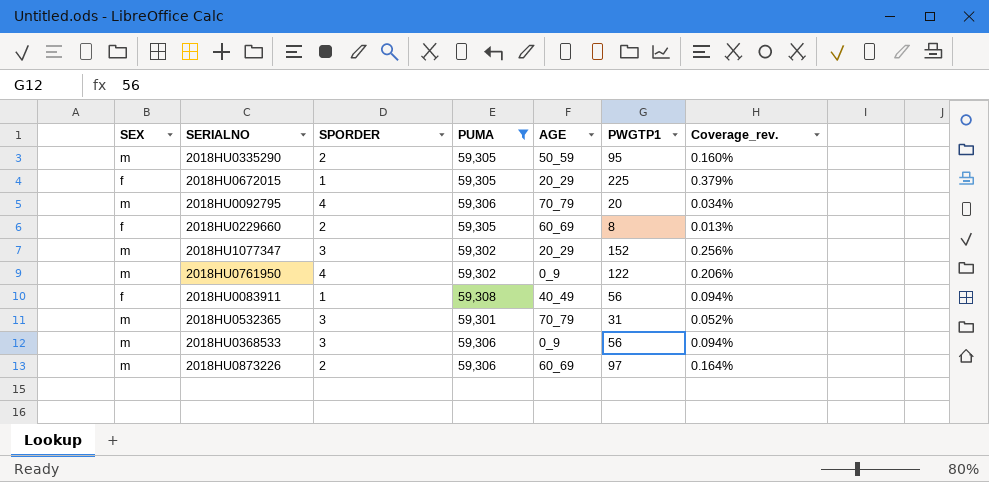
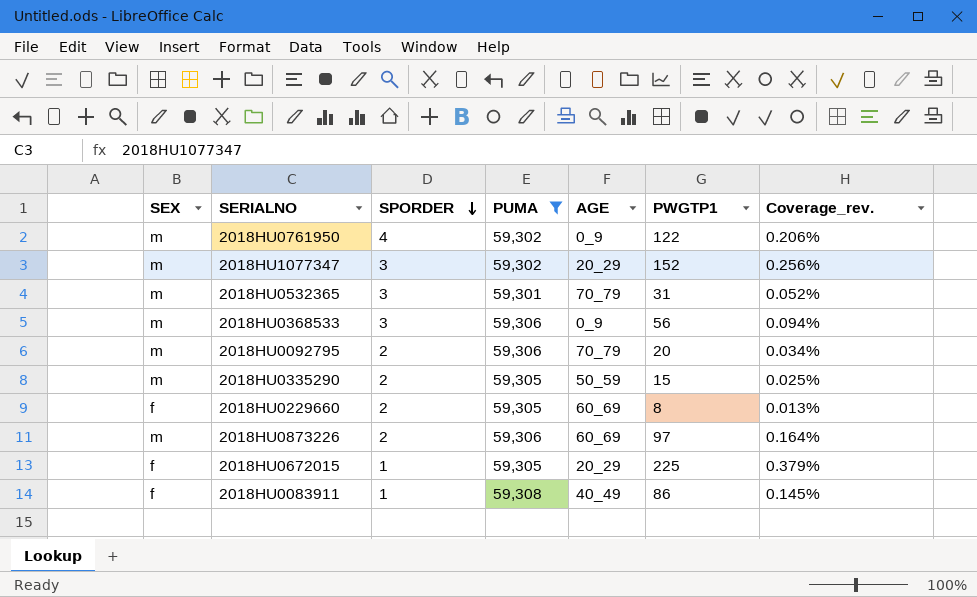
row order: none -> SPORDER descending
2018HU0092795 | SPORDER: 4 -> 2
2018HU0335290 | PWGTP1: 95 -> 15
2018HU0335290 | Coverage_rev.: 0.160% -> 0.025%
2018HU0083911 | PWGTP1: 56 -> 86
2018HU0083911 | Coverage_rev.: 0.094% -> 0.145%

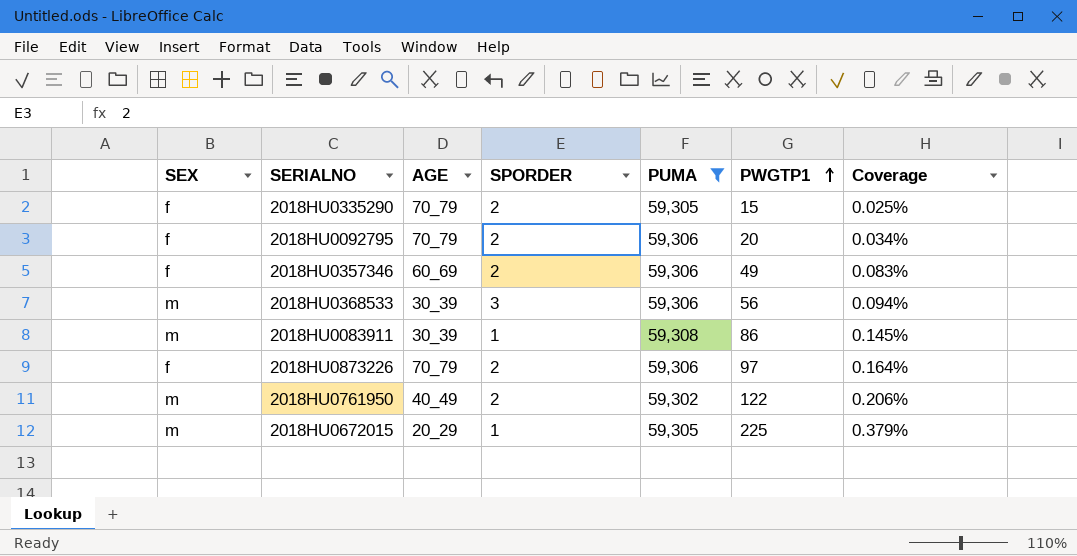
row order: SPORDER descending -> PWGTP1 ascending
column AGE | position: 5 -> 3
column name: Coverage_rev. -> Coverage
row 2018HU1077347: m | 3 | 59,302 | 20_29 | 152 | 0.256% -> none
row 2018HU0532365: m | 3 | 59,301 | 70_79 | 31 | 0.052% -> none
row 2018HU0229660: f | 2 | 59,305 | 60_69 | 8 | 0.013% -> none
2018HU0335290 | SEX: m -> f
2018HU0335290 | AGE: 50_59 -> 70_79
2018HU0092795 | SEX: m -> f
row 2018HU0357346: none -> f | 60_69 | 2 | 59,306 | 49 | 0.083%
2018HU0368533 | AGE: 0_9 -> 30_39
2018HU0083911 | SEX: f -> m
2018HU0083911 | AGE: 40_49 -> 30_39
2018HU0873226 | SEX: m -> f
2018HU0873226 | AGE: 60_69 -> 70_79
2018HU0761950 | AGE: 0_9 -> 40_49
2018HU0761950 | SPORDER: 4 -> 2
2018HU0672015 | SEX: f -> m

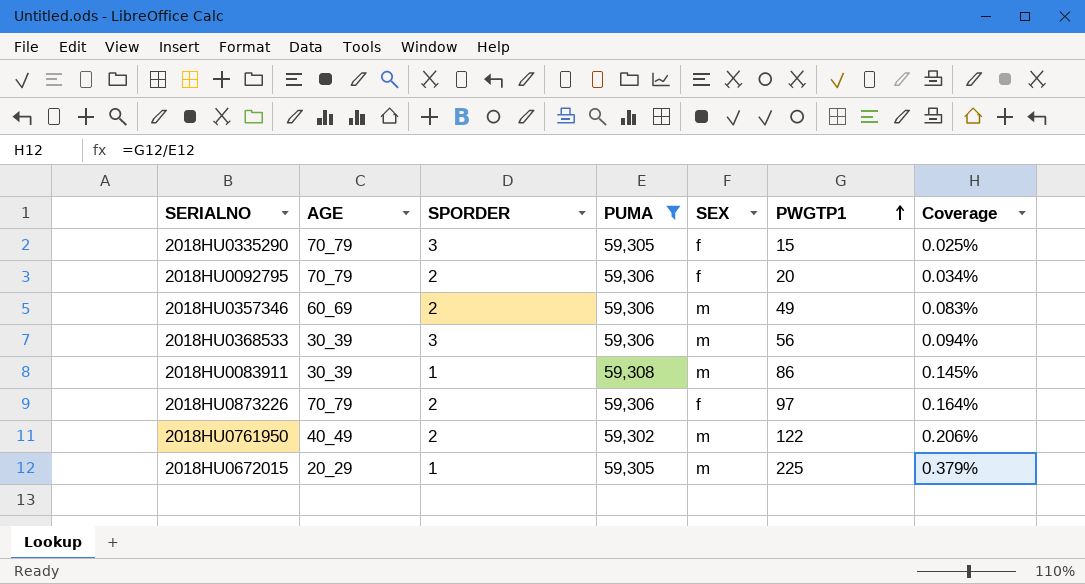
column SEX | position: 1 -> 5
2018HU0335290 | SPORDER: 2 -> 3
2018HU0357346 | SEX: f -> m

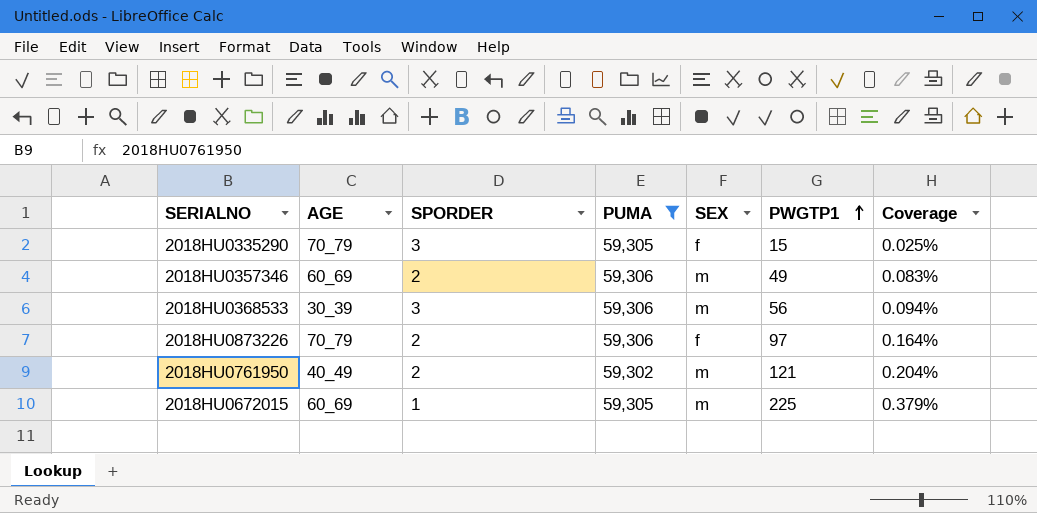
row 2018HU0092795: 70_79 | 2 | 59,306 | f | 20 | 0.034% -> none
row 2018HU0083911: 30_39 | 1 | 59,308 | m | 86 | 0.145% -> none
2018HU0761950 | PWGTP1: 122 -> 121
2018HU0761950 | Coverage: 0.206% -> 0.204%
2018HU0672015 | AGE: 20_29 -> 60_69

